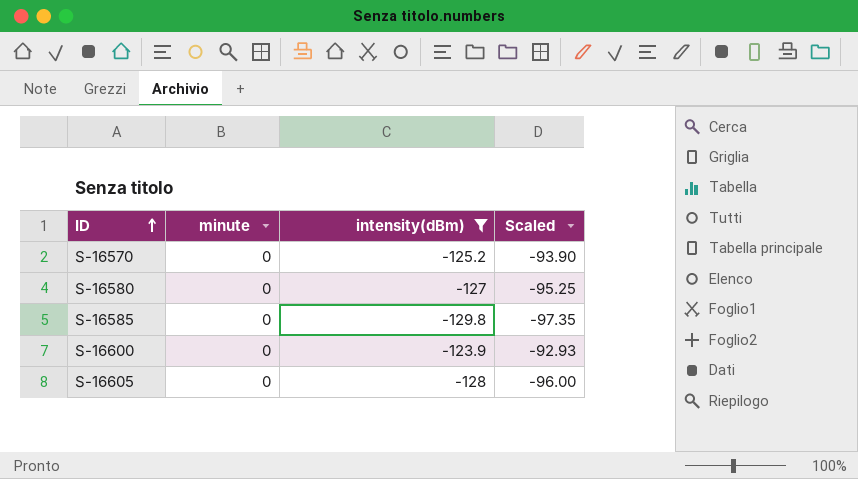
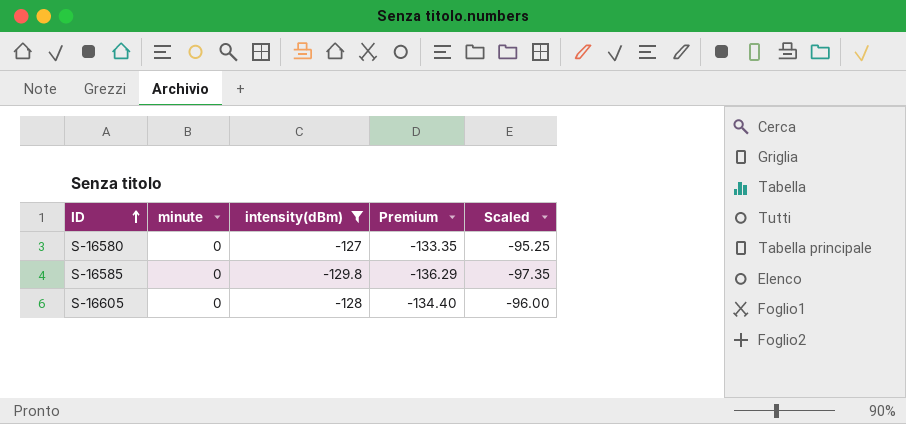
column Premium | formula: none -> [intensity(dBm)] * 1.05
row S-16570: 0 | -125.2 | -93.90 -> none
row S-16600: 0 | -123.9 | -92.93 -> none

